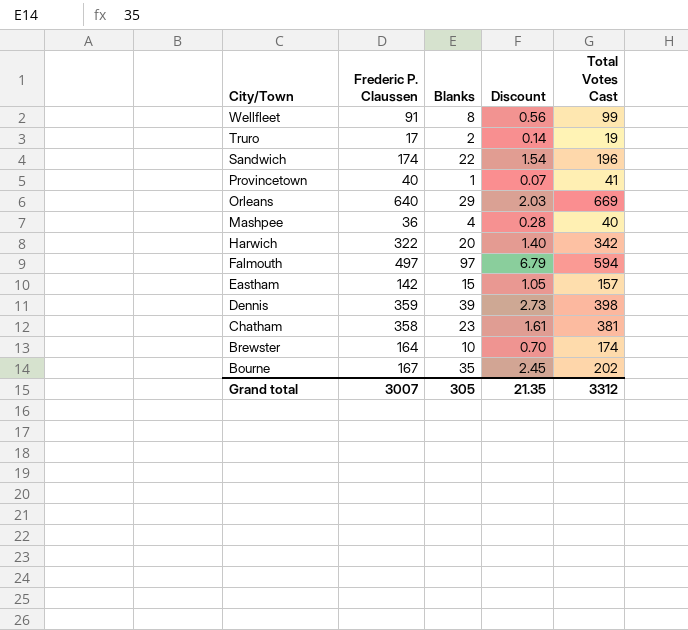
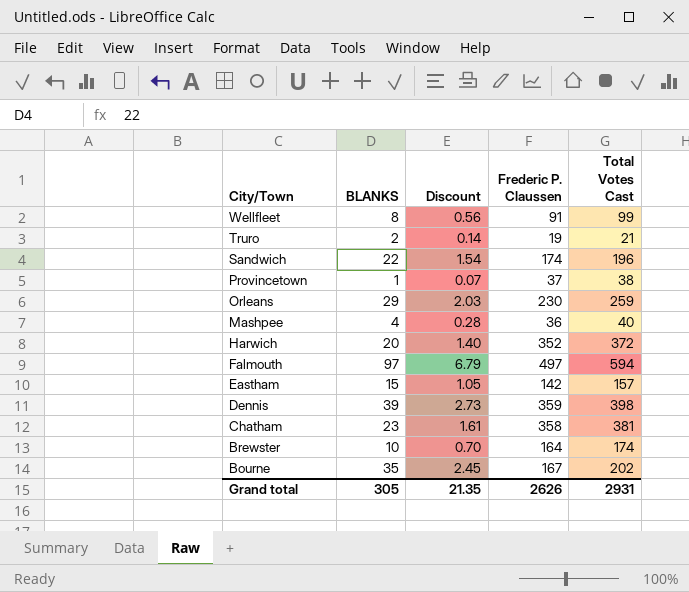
column name: Blanks -> BLANKS
column Frederic P. Claussen | position: 2 -> 4
Truro | Frederic P. Claussen: 17 -> 19
Truro | Total Votes Cast: 19 -> 21
Provincetown | Frederic P. Claussen: 40 -> 37
Provincetown | Total Votes Cast: 41 -> 38
Orleans | Frederic P. Claussen: 640 -> 230
Orleans | Total Votes Cast: 669 -> 259
Harwich | Frederic P. Claussen: 322 -> 352
Harwich | Total Votes Cast: 342 -> 372
Grand total | Frederic P. Claussen: 3007 -> 2626
Grand total | Total Votes Cast: 3312 -> 2931

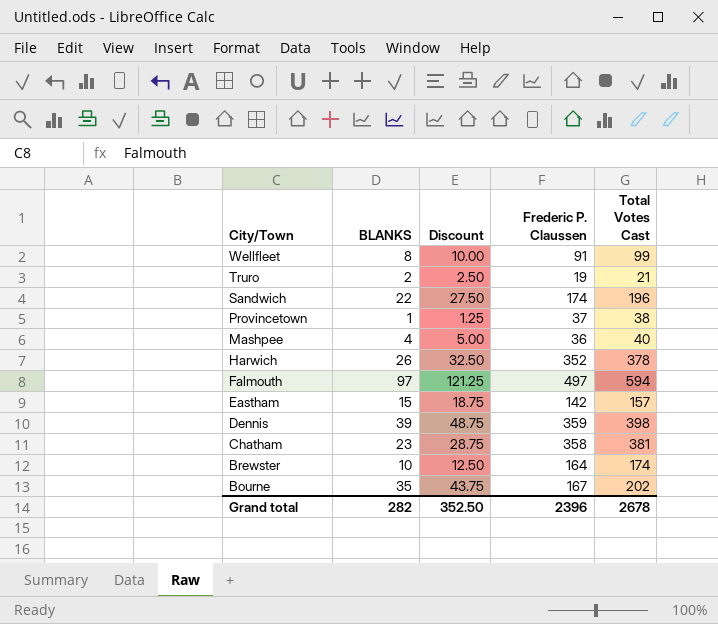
column Discount | formula: [BLANKS] * 0.07 -> [BLANKS] * 1.25
row Orleans: 29 | 2.03 | 230 | 259 -> none
Harwich | BLANKS: 20 -> 26
Harwich | Total Votes Cast: 372 -> 378
Grand total | BLANKS: 305 -> 282
Grand total | Discount: 21.35 -> 352.50
Grand total | Frederic P. Claussen: 2626 -> 2396
Grand total | Total Votes Cast: 2931 -> 2678

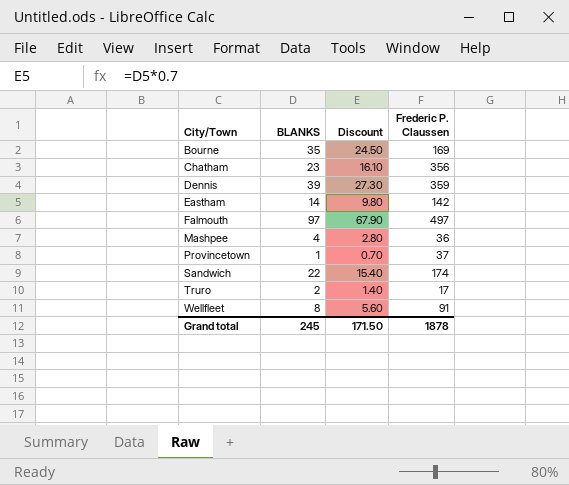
row order: City/Town descending -> City/Town ascending
column Total Votes Cast | formula: [BLANKS] + [Frederic P. Claussen] -> none
column Discount | formula: [BLANKS] * 1.25 -> [BLANKS] * 0.7
row Harwich: 26 | 32.50 | 352 | 378 -> none
row Brewster: 10 | 12.50 | 164 | 174 -> none
Bourne | Frederic P. Claussen: 167 -> 169
Chatham | Frederic P. Claussen: 358 -> 356
Eastham | BLANKS: 15 -> 14
Truro | Frederic P. Claussen: 19 -> 17
Grand total | BLANKS: 282 -> 245
Grand total | Discount: 352.50 -> 171.50
Grand total | Frederic P. Claussen: 2396 -> 1878

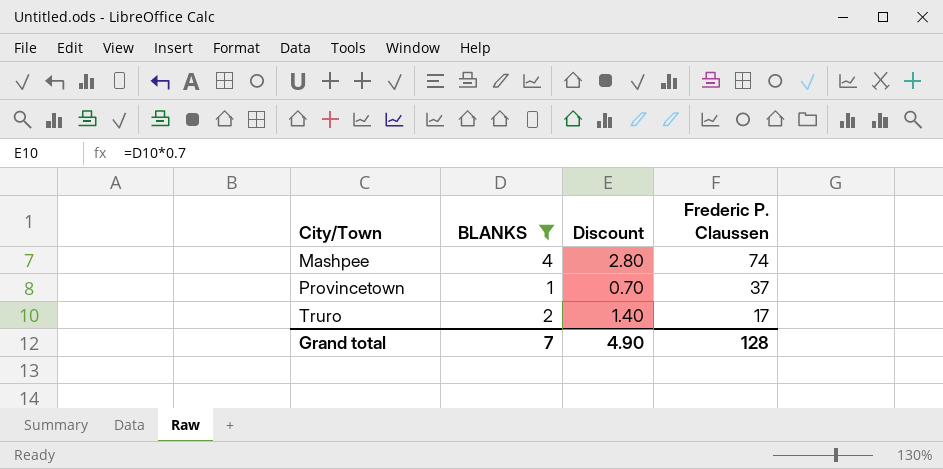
filter: none -> BLANKS <= 4
Mashpee | Frederic P. Claussen: 36 -> 74
Grand total | BLANKS: 245 -> 7
Grand total | Discount: 171.50 -> 4.90
Grand total | Frederic P. Claussen: 1878 -> 128

